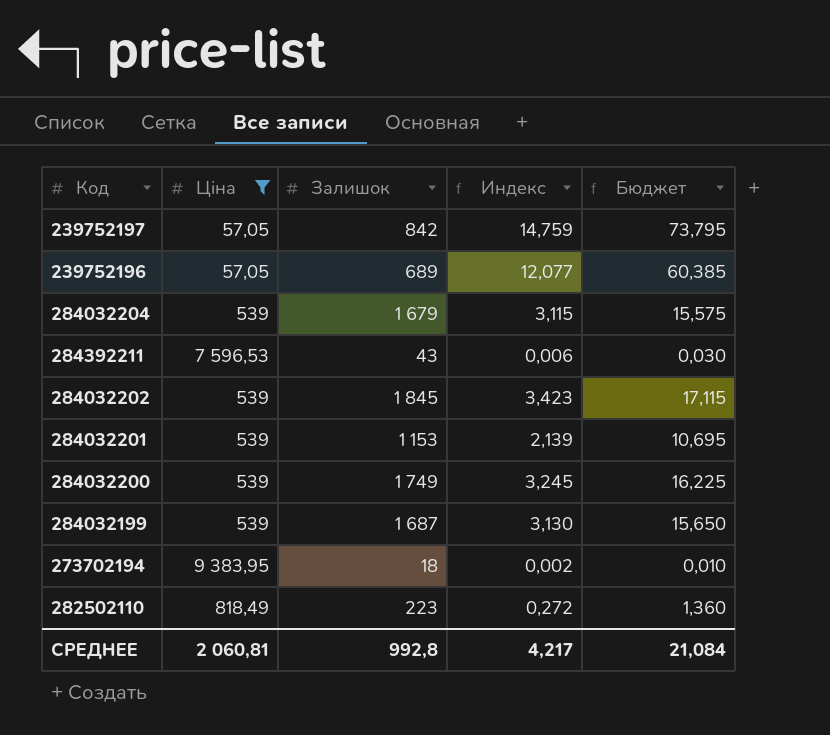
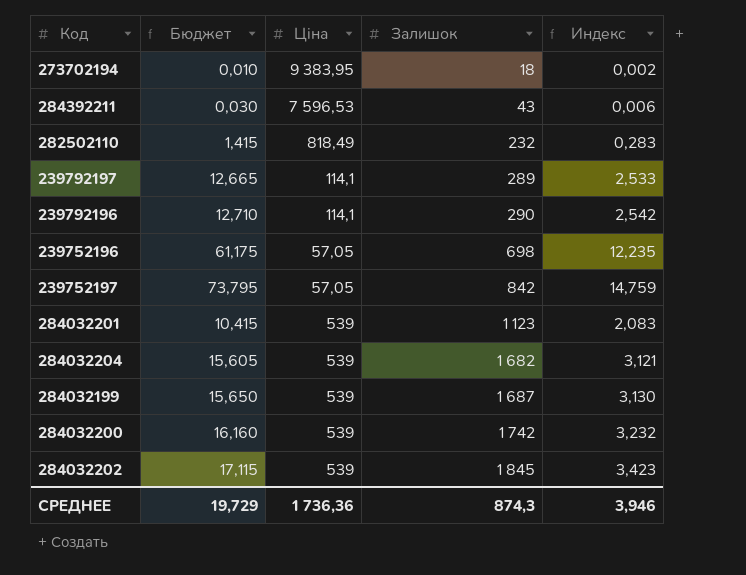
filter: Ціна != 114,1 -> none
row order: none -> Залишок ascending
column Бюджет | position: 5 -> 2
282502110 | Бюджет: 1,360 -> 1,415
282502110 | Залишок: 223 -> 232
282502110 | Индекс: 0,272 -> 0,283
239752196 | Бюджет: 60,385 -> 61,175
239752196 | Залишок: 689 -> 698
239752196 | Индекс: 12,077 -> 12,235
284032201 | Бюджет: 10,695 -> 10,415
284032201 | Залишок: 1 153 -> 1 123
284032201 | Индекс: 2,139 -> 2,083
284032204 | Бюджет: 15,575 -> 15,605
284032204 | Залишок: 1 679 -> 1 682
284032204 | Индекс: 3,115 -> 3,121
284032200 | Бюджет: 16,225 -> 16,160
284032200 | Залишок: 1 749 -> 1 742
284032200 | Индекс: 3,245 -> 3,232
СРЕДНЕЕ | Бюджет: 21,084 -> 19,729
СРЕДНЕЕ | Ціна: 2 060,81 -> 1 736,36
СРЕДНЕЕ | Залишок: 992,8 -> 874,3
СРЕДНЕЕ | Индекс: 4,217 -> 3,946

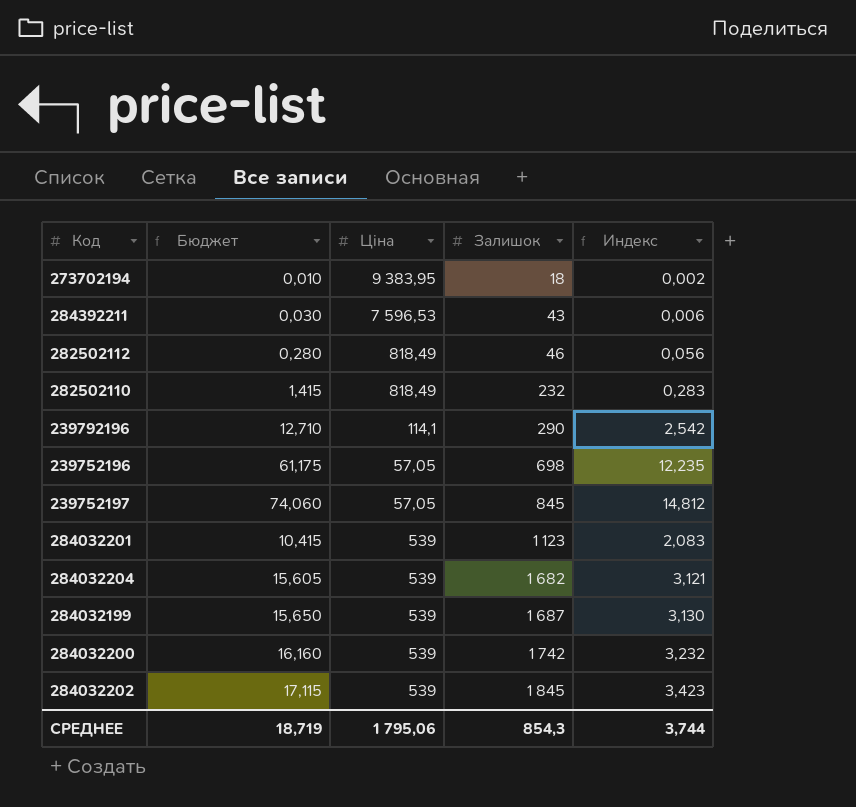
row 239792197: 12,665 | 114,1 | 289 | 2,533 -> none
row 282502112: none -> 0,280 | 818,49 | 46 | 0,056
239752197 | Бюджет: 73,795 -> 74,060
239752197 | Залишок: 842 -> 845
239752197 | Индекс: 14,759 -> 14,812
СРЕДНЕЕ | Бюджет: 19,729 -> 18,719
СРЕДНЕЕ | Ціна: 1 736,36 -> 1 795,06
СРЕДНЕЕ | Залишок: 874,3 -> 854,3
СРЕДНЕЕ | Индекс: 3,946 -> 3,744

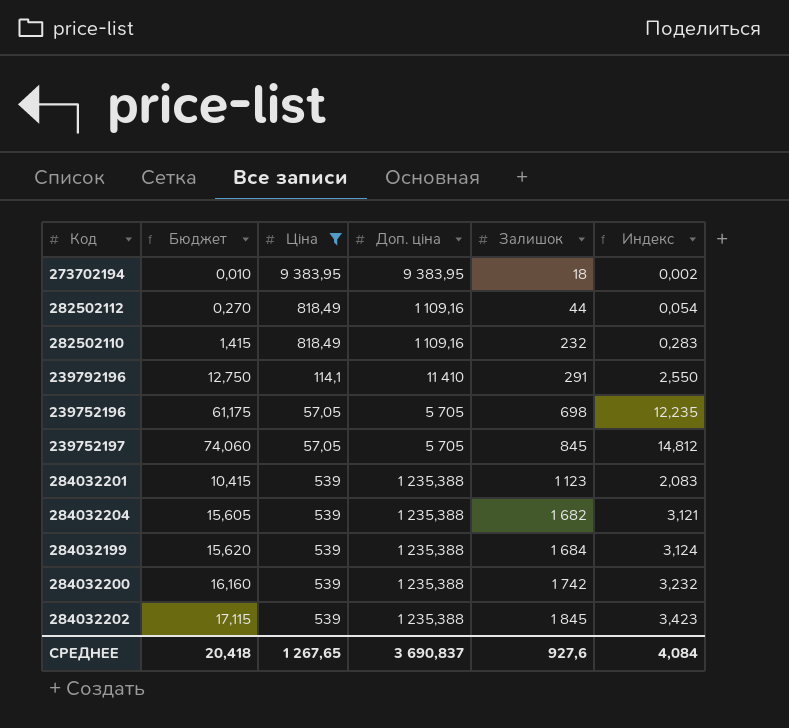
filter: none -> Ціна != 7 596,53
column Доп. ціна | position: none -> 4
282502112 | Бюджет: 0,280 -> 0,270
282502112 | Залишок: 46 -> 44
282502112 | Индекс: 0,056 -> 0,054
239792196 | Бюджет: 12,710 -> 12,750
239792196 | Залишок: 290 -> 291
239792196 | Индекс: 2,542 -> 2,550
284032199 | Бюджет: 15,650 -> 15,620
284032199 | Залишок: 1 687 -> 1 684
284032199 | Индекс: 3,130 -> 3,124
СРЕДНЕЕ | Бюджет: 18,719 -> 20,418
СРЕДНЕЕ | Ціна: 1 795,06 -> 1 267,65
СРЕДНЕЕ | Залишок: 854,3 -> 927,6
СРЕДНЕЕ | Индекс: 3,744 -> 4,084

